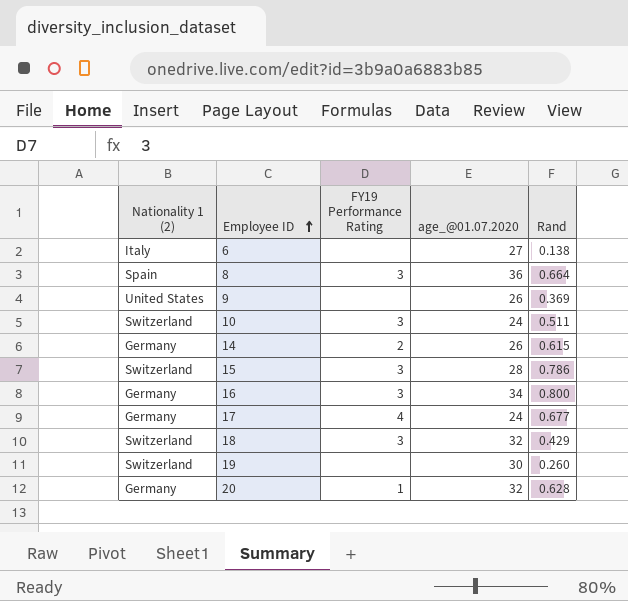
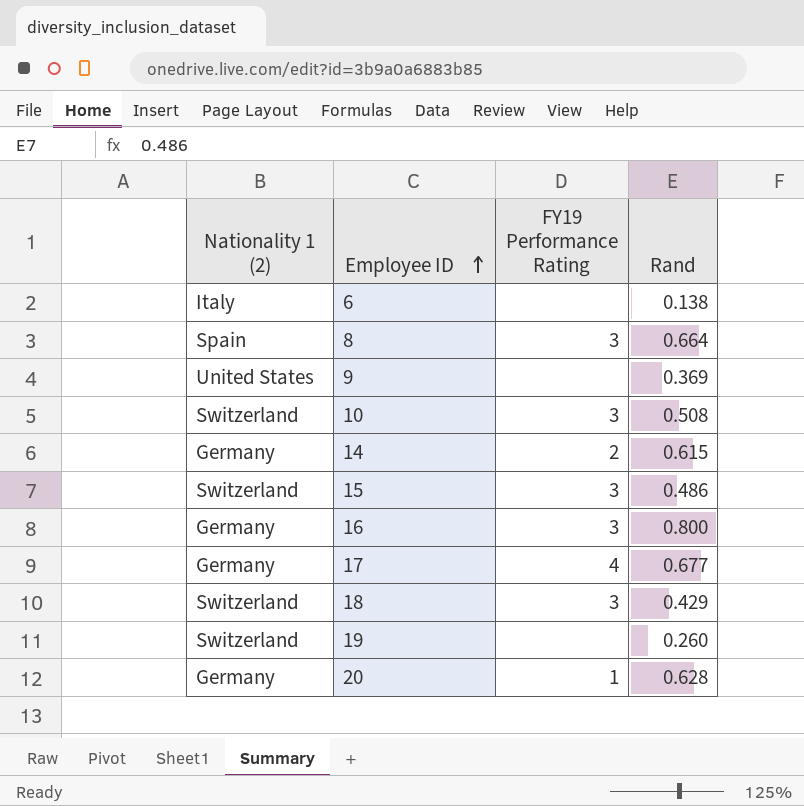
column age_@01.07.2020 | position: 4 -> none
10 | Rand: 0.511 -> 0.508
15 | Rand: 0.786 -> 0.486

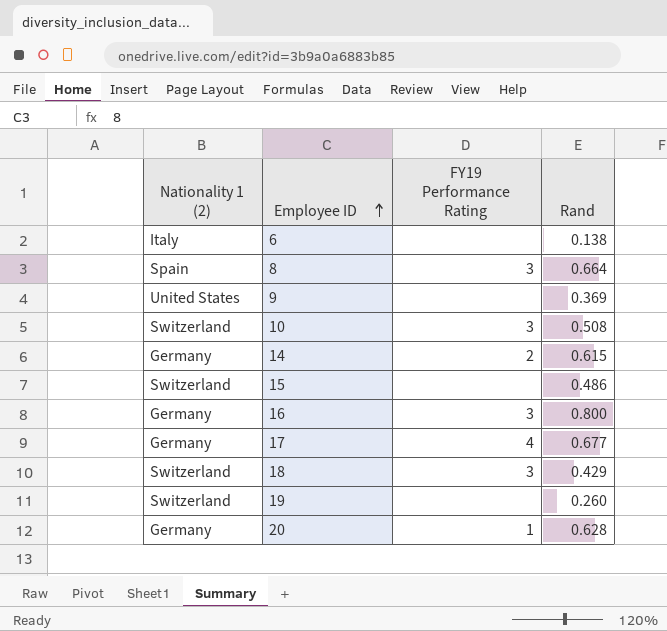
15 | FY19 Performance Rating: 3 -> none

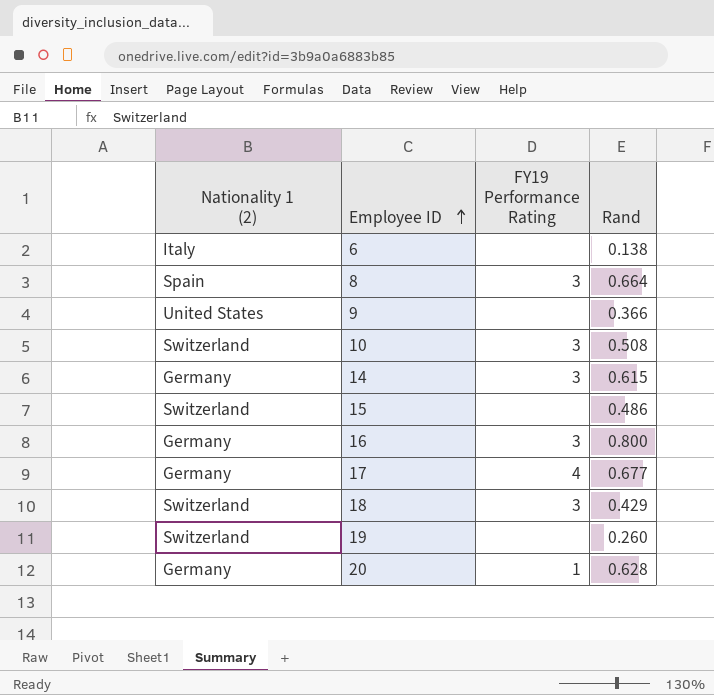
9 | Rand: 0.369 -> 0.366
14 | FY19 Performance Rating: 2 -> 3

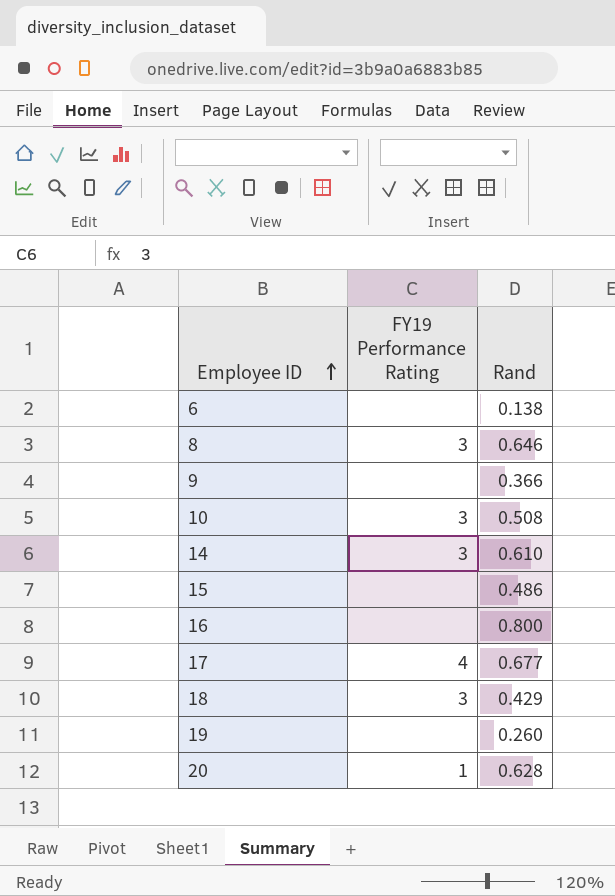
column Nationality 1 (2) | position: 1 -> none
8 | Rand: 0.664 -> 0.646
14 | Rand: 0.615 -> 0.610
16 | FY19 Performance Rating: 3 -> none

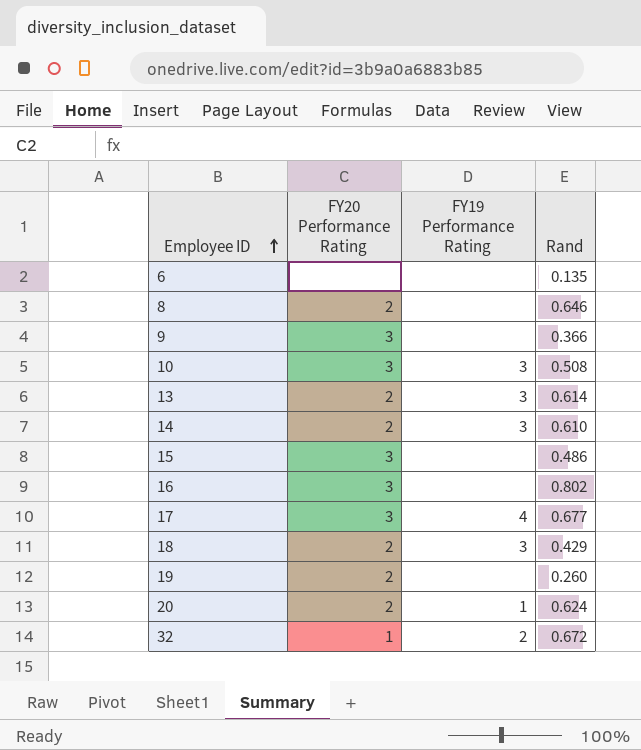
column FY20 Performance Rating | position: none -> 2
6 | Rand: 0.138 -> 0.135
8 | FY19 Performance Rating: 3 -> none
row 13: none -> 2 | 3 | 0.614
16 | Rand: 0.800 -> 0.802
20 | Rand: 0.628 -> 0.624
row 32: none -> 1 | 2 | 0.672

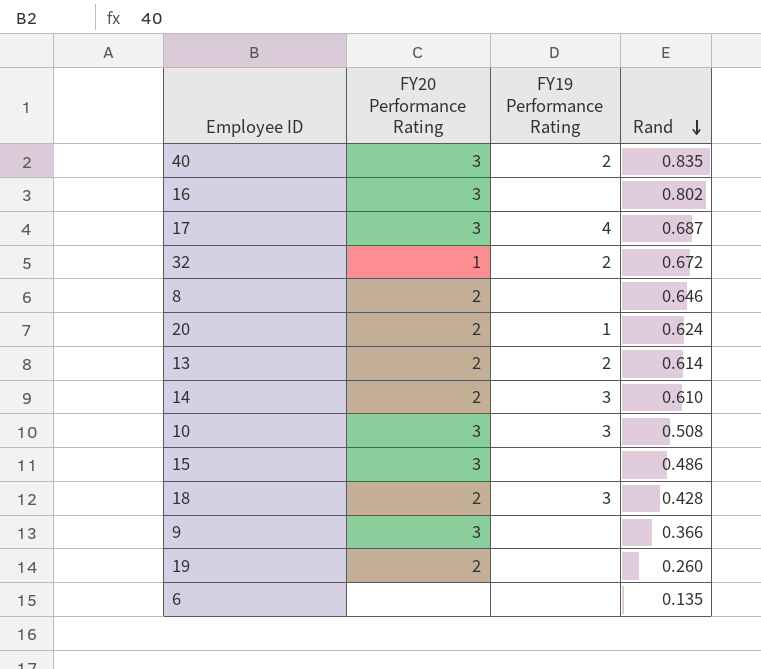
row order: Employee ID ascending -> Rand descending
row 40: none -> 3 | 2 | 0.835
17 | Rand: 0.677 -> 0.687
13 | FY19 Performance Rating: 3 -> 2
18 | Rand: 0.429 -> 0.428

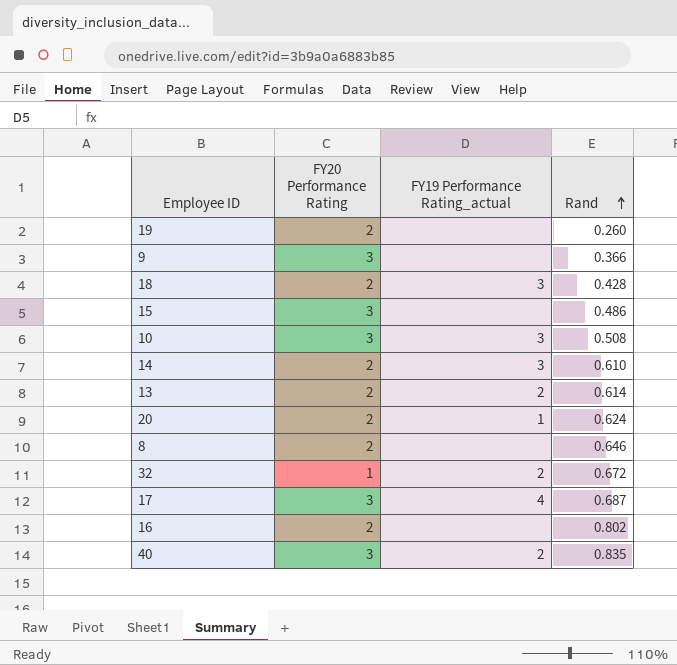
row order: Rand descending -> Rand ascending
column name: FY19 Performance Rating -> FY19 Performance Rating_actual
row 6: none | none | 0.135 -> none
16 | FY20 Performance Rating: 3 -> 2

